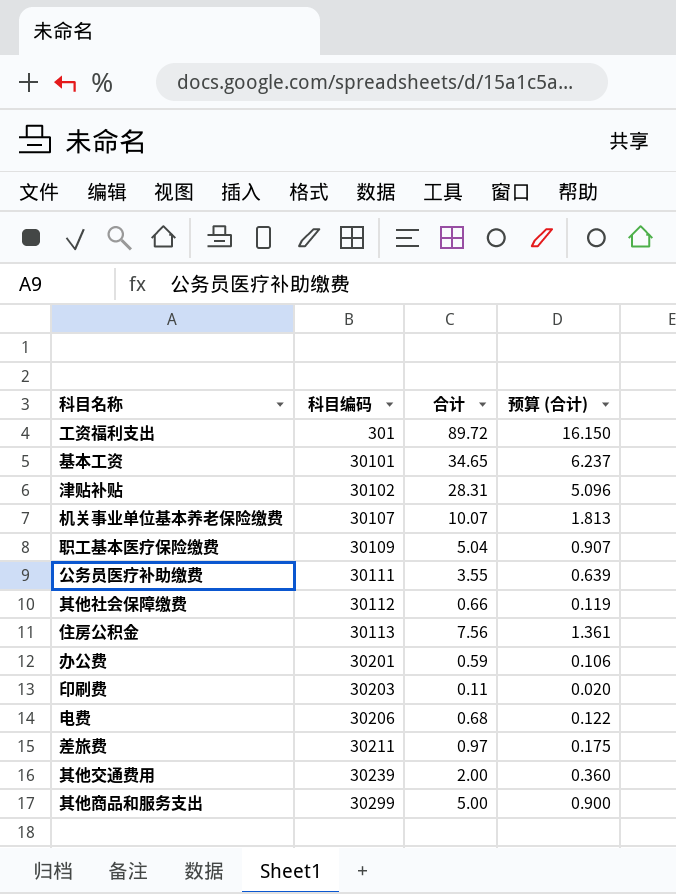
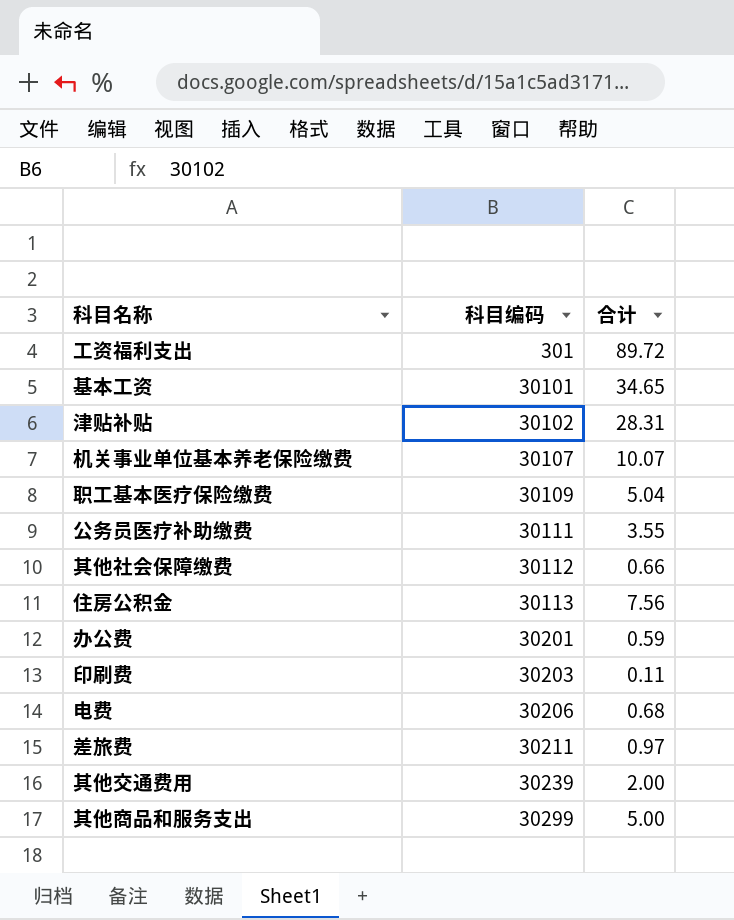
column 预算 (合计) | formula: [合计] * 0.18 -> none

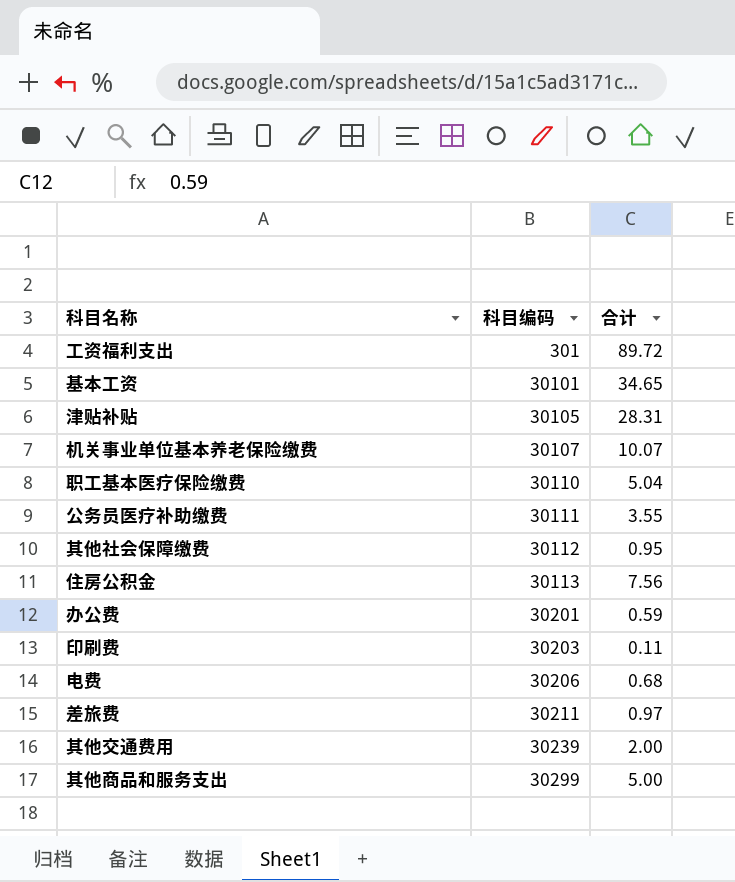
津贴补贴 | 科目编码: 30102 -> 30105
职工基本医疗保险缴费 | 科目编码: 30109 -> 30110
其他社会保障缴费 | 合计: 0.66 -> 0.95

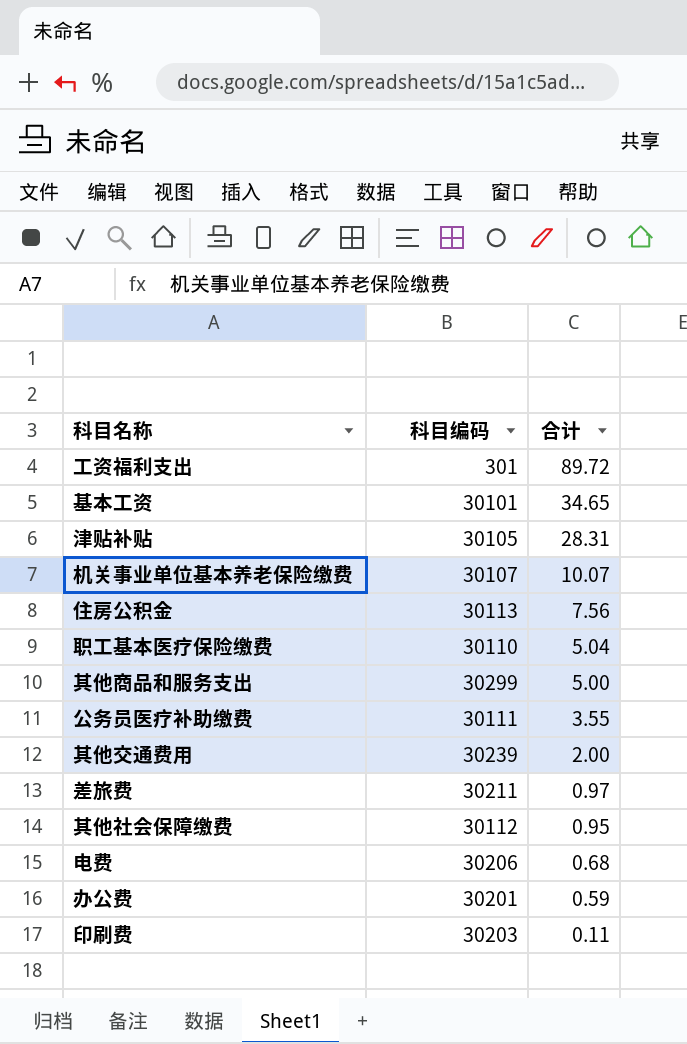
row order: 科目编码 ascending -> 合计 descending

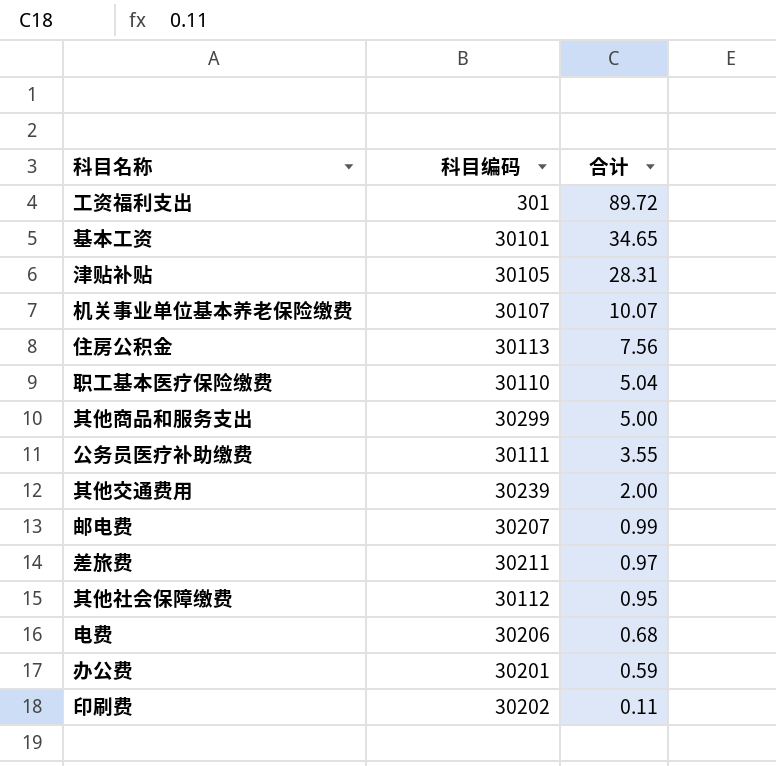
row 邮电费: none -> 30207 | 0.99
印刷费 | 科目编码: 30203 -> 30202

